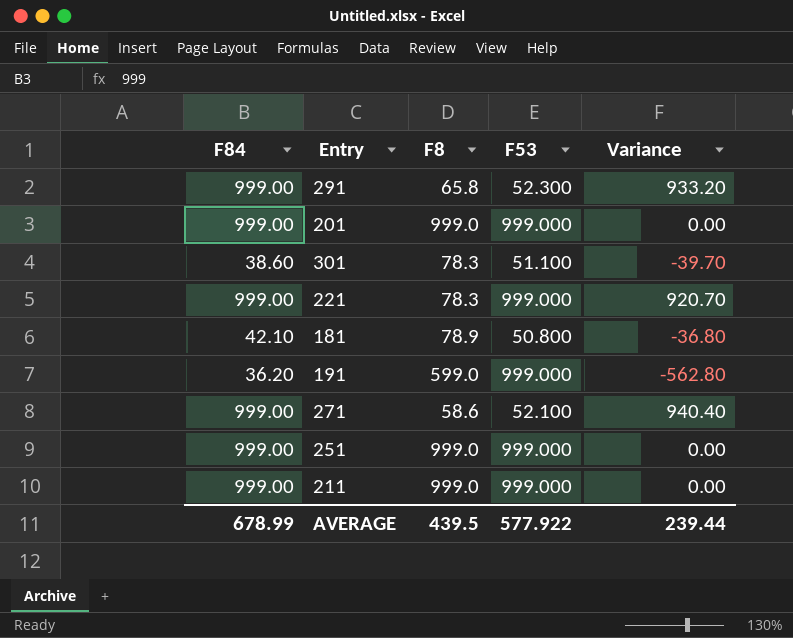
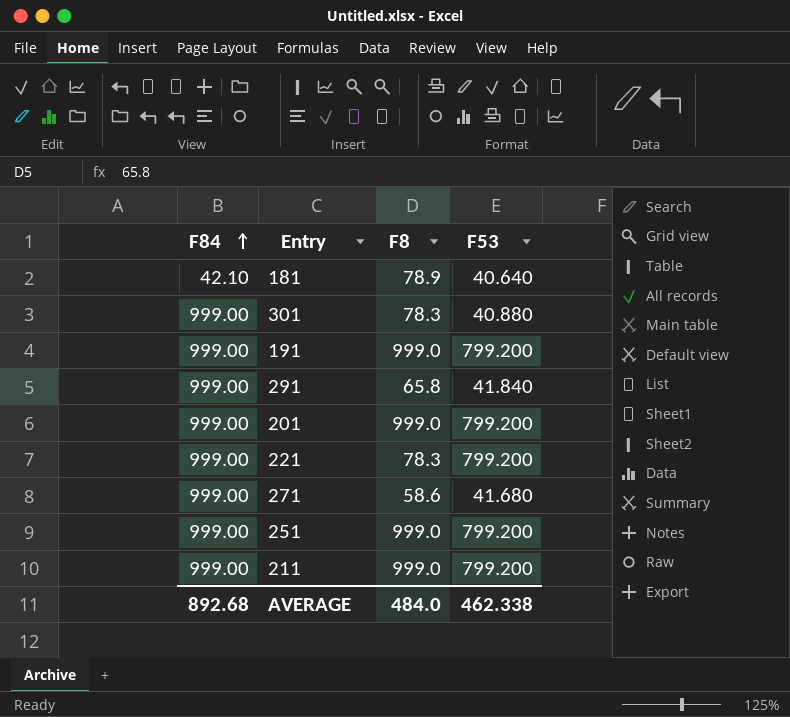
row order: none -> F84 ascending
column Variance | formula: [F84] - [F8] -> none
181 | F53: 50.800 -> 40.640
301 | F84: 38.60 -> 999.00
301 | F53: 51.100 -> 40.880
191 | F84: 36.20 -> 999.00
191 | F8: 599.0 -> 999.0
191 | F53: 999.000 -> 799.200
291 | F53: 52.300 -> 41.840
201 | F53: 999.000 -> 799.200
221 | F53: 999.000 -> 799.200
271 | F53: 52.100 -> 41.680
251 | F53: 999.000 -> 799.200
211 | F53: 999.000 -> 799.200
AVERAGE | F84: 678.99 -> 892.68
AVERAGE | F8: 439.5 -> 484.0
AVERAGE | F53: 577.922 -> 462.338

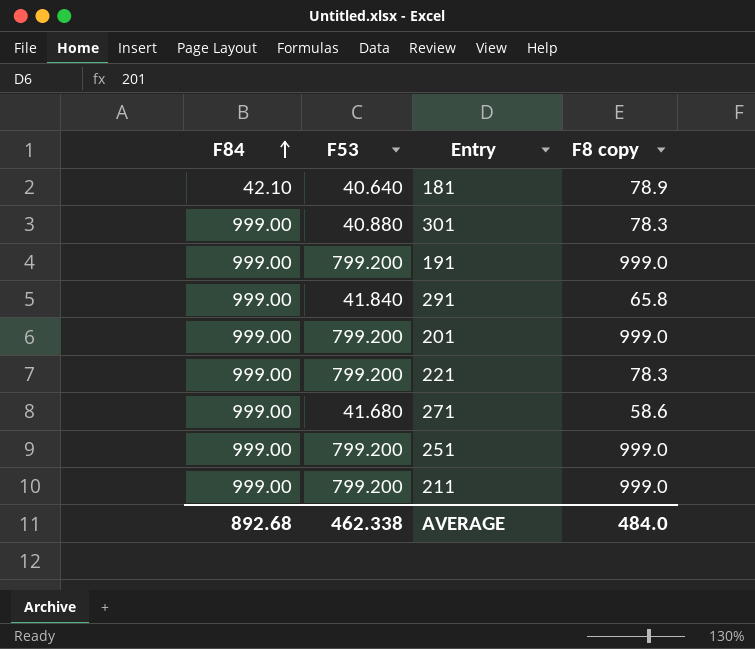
column F53 | position: 4 -> 2
column name: F8 -> F8 copy

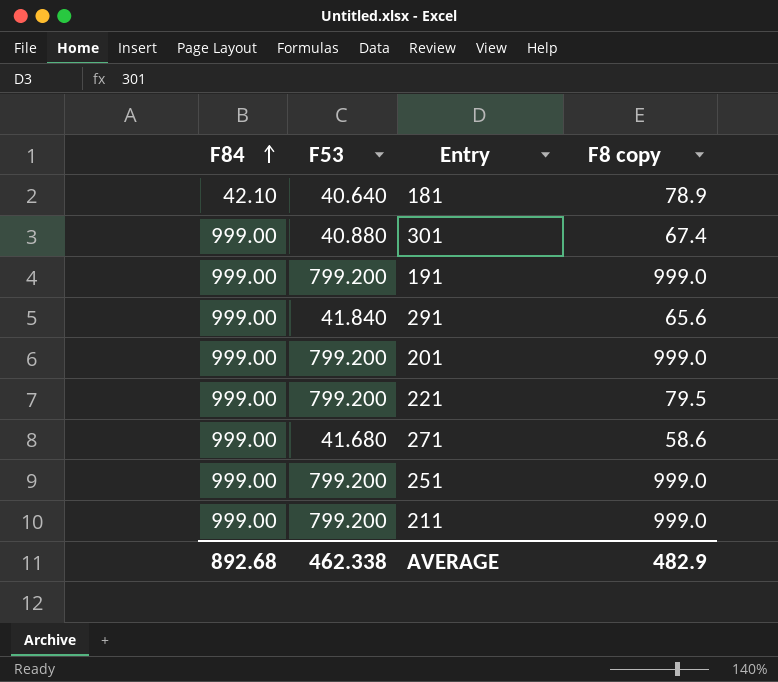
301 | F8 copy: 78.3 -> 67.4
291 | F8 copy: 65.8 -> 65.6
221 | F8 copy: 78.3 -> 79.5
AVERAGE | F8 copy: 484.0 -> 482.9

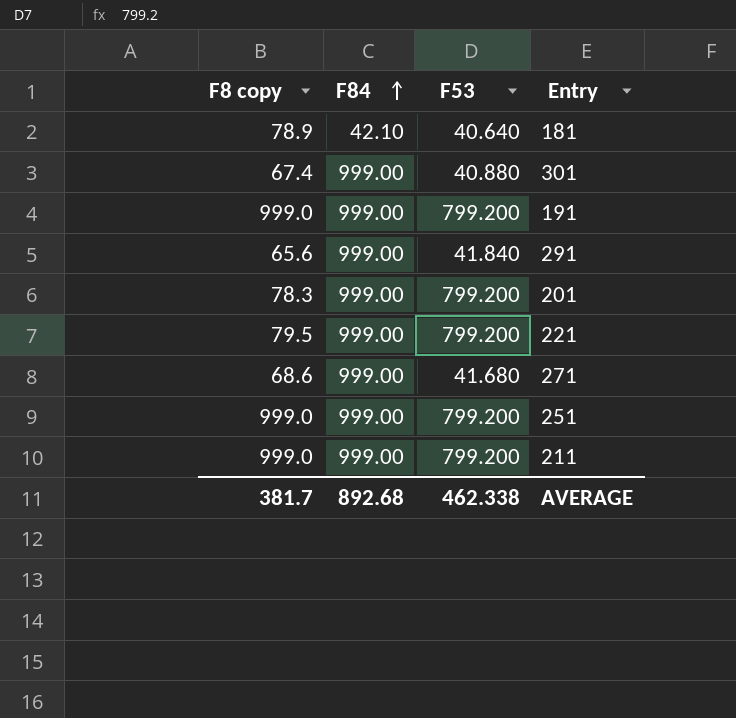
column F8 copy | position: 4 -> 1
201 | F8 copy: 999.0 -> 78.3
271 | F8 copy: 58.6 -> 68.6
AVERAGE | F8 copy: 482.9 -> 381.7

